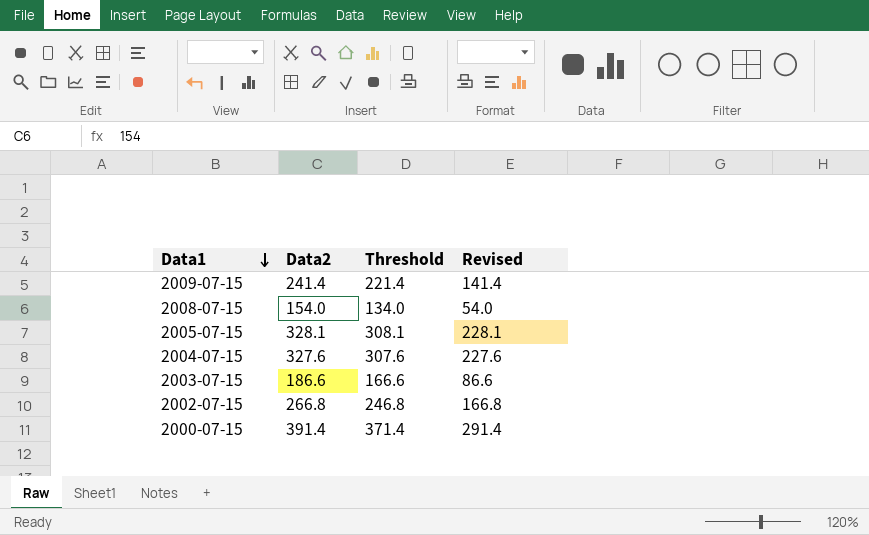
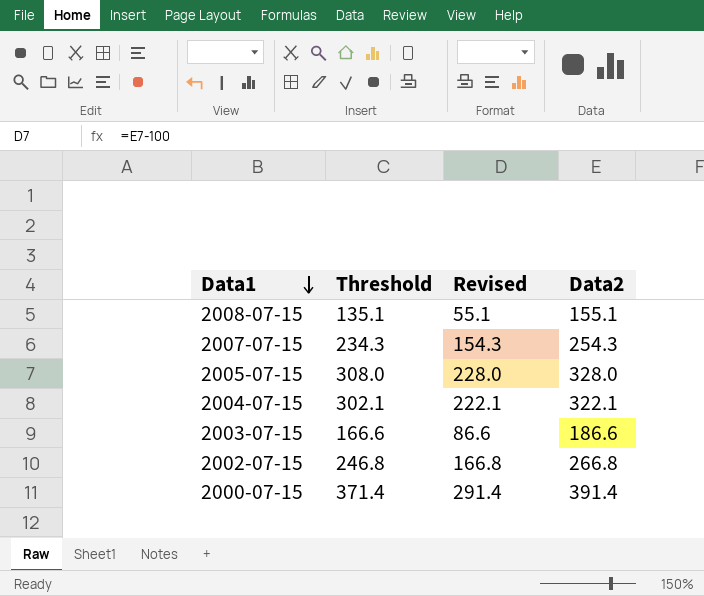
column Data2 | position: 2 -> 4
row 2009-07-15: 241.4 | 221.4 | 141.4 -> none
2008-07-15 | Threshold: 134.0 -> 135.1
2008-07-15 | Revised: 54.0 -> 55.1
2008-07-15 | Data2: 154.0 -> 155.1
row 2007-07-15: none -> 234.3 | 154.3 | 254.3
2005-07-15 | Threshold: 308.1 -> 308.0
2005-07-15 | Revised: 228.1 -> 228.0
2005-07-15 | Data2: 328.1 -> 328.0
2004-07-15 | Threshold: 307.6 -> 302.1
2004-07-15 | Revised: 227.6 -> 222.1
2004-07-15 | Data2: 327.6 -> 322.1

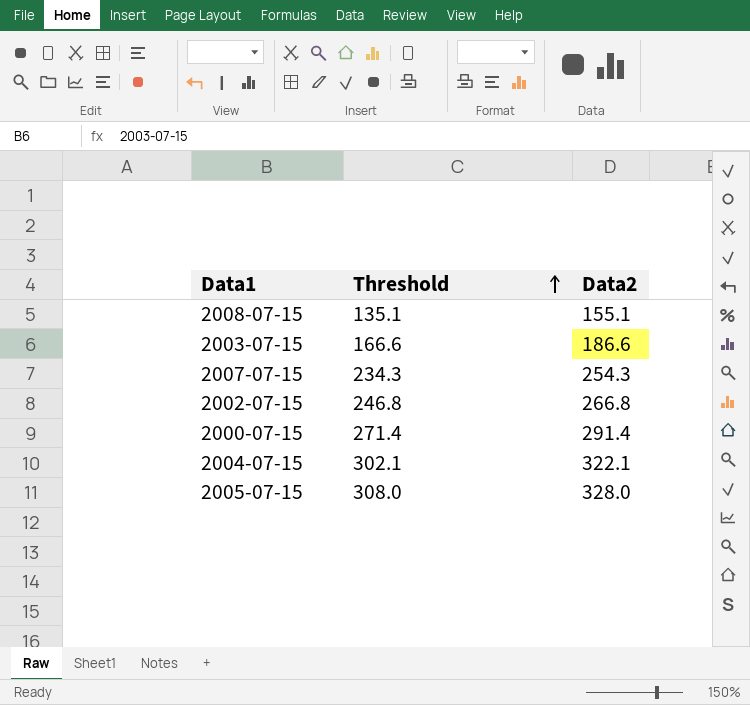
row order: Data1 descending -> Threshold ascending
column Revised | formula: [Data2] - 100 -> none
2000-07-15 | Threshold: 371.4 -> 271.4
2000-07-15 | Data2: 391.4 -> 291.4

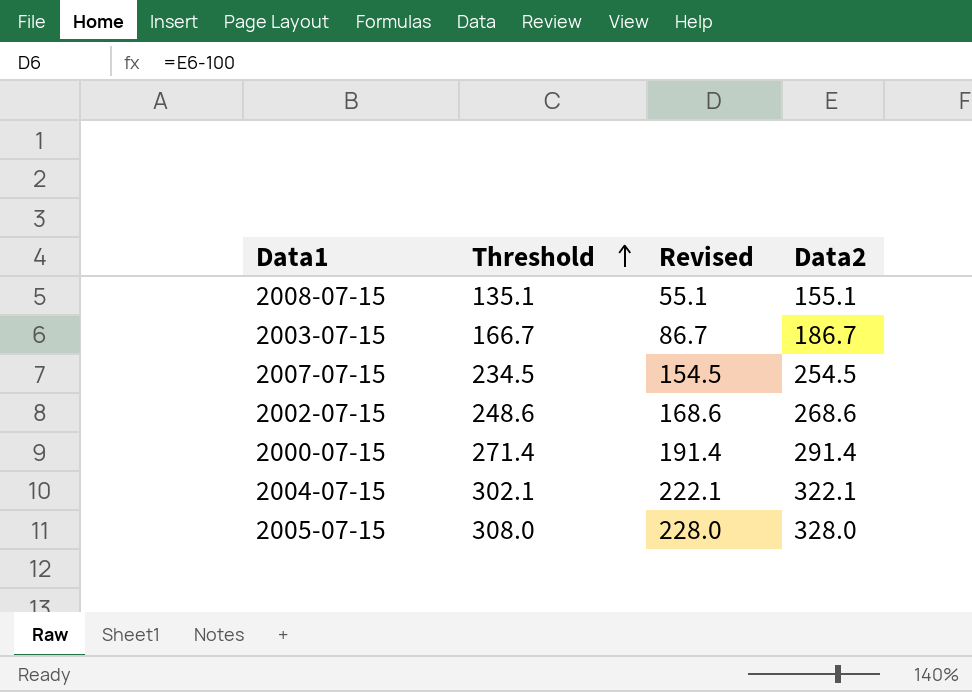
column Revised | formula: none -> [Data2] - 100
2003-07-15 | Threshold: 166.6 -> 166.7
2003-07-15 | Data2: 186.6 -> 186.7
2007-07-15 | Threshold: 234.3 -> 234.5
2007-07-15 | Data2: 254.3 -> 254.5
2002-07-15 | Threshold: 246.8 -> 248.6
2002-07-15 | Data2: 266.8 -> 268.6

